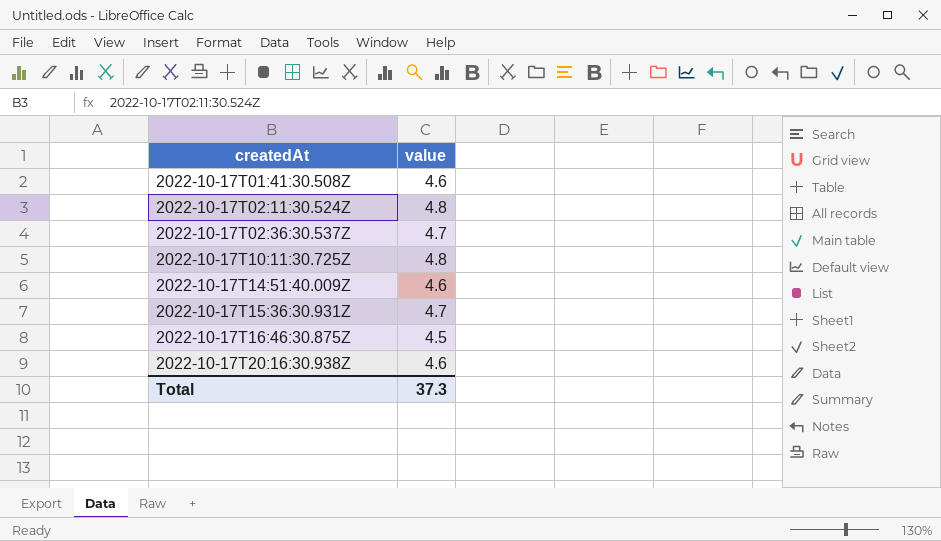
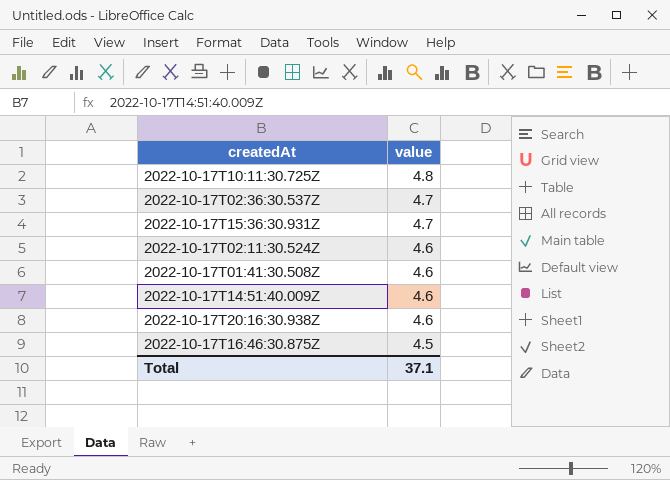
row order: createdAt ascending -> value descending
2022-10-17T02:11:30.524Z | value: 4.8 -> 4.6
Total | value: 37.3 -> 37.1

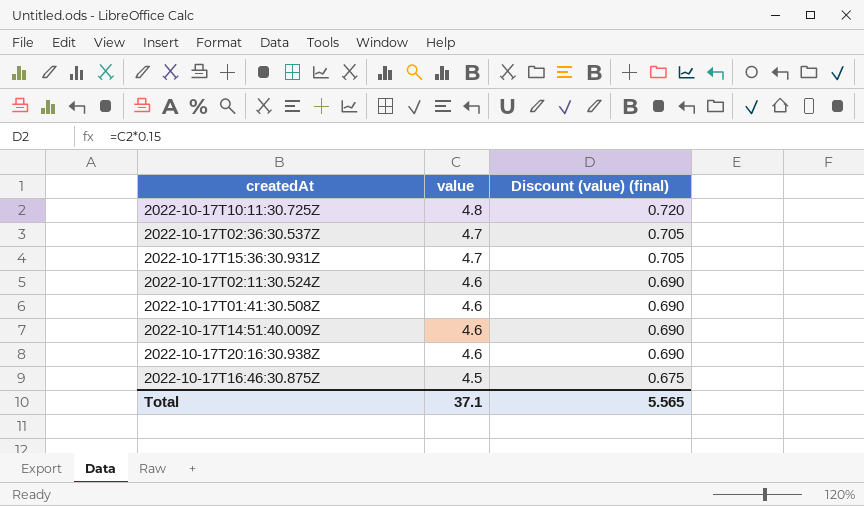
column Discount (value) (final) | formula: none -> [value] * 0.15

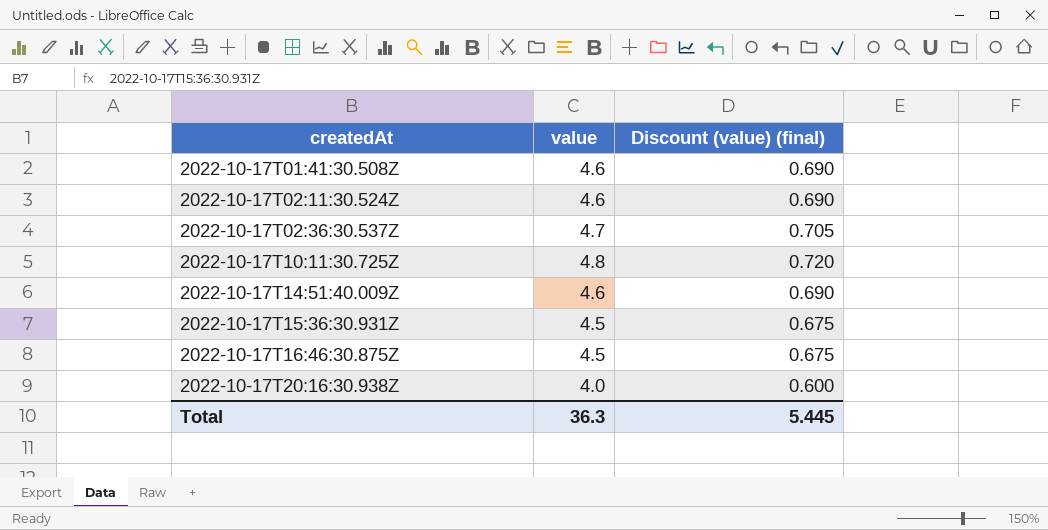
row order: value descending -> createdAt ascending
2022-10-17T15:36:30.931Z | value: 4.7 -> 4.5
2022-10-17T15:36:30.931Z | Discount (value) (final): 0.705 -> 0.675
2022-10-17T20:16:30.938Z | value: 4.6 -> 4.0
2022-10-17T20:16:30.938Z | Discount (value) (final): 0.690 -> 0.600
Total | value: 37.1 -> 36.3
Total | Discount (value) (final): 5.565 -> 5.445

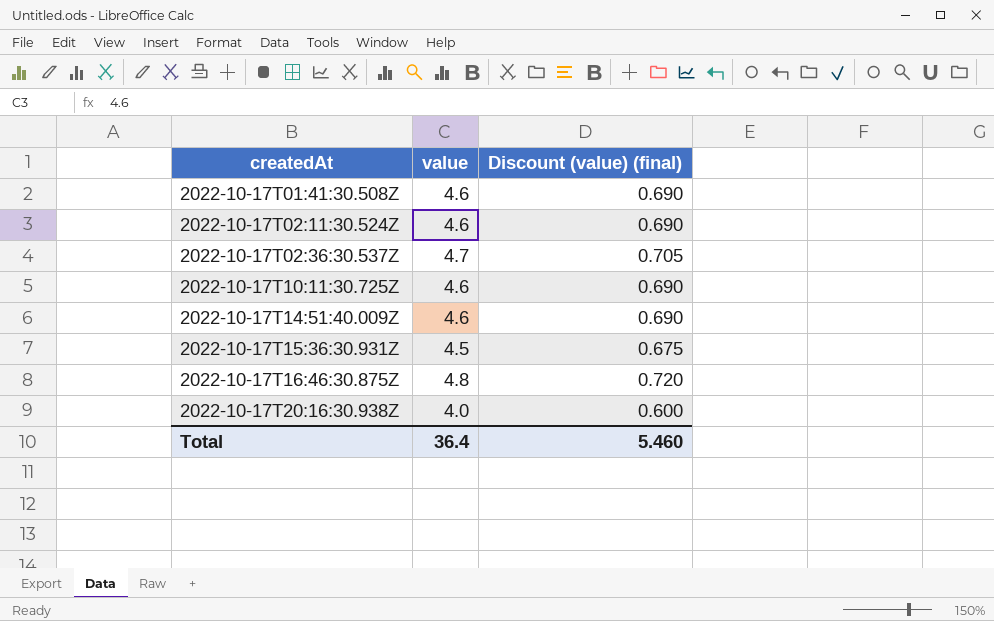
2022-10-17T10:11:30.725Z | value: 4.8 -> 4.6
2022-10-17T10:11:30.725Z | Discount (value) (final): 0.720 -> 0.690
2022-10-17T16:46:30.875Z | value: 4.5 -> 4.8
2022-10-17T16:46:30.875Z | Discount (value) (final): 0.675 -> 0.720
Total | value: 36.3 -> 36.4
Total | Discount (value) (final): 5.445 -> 5.460

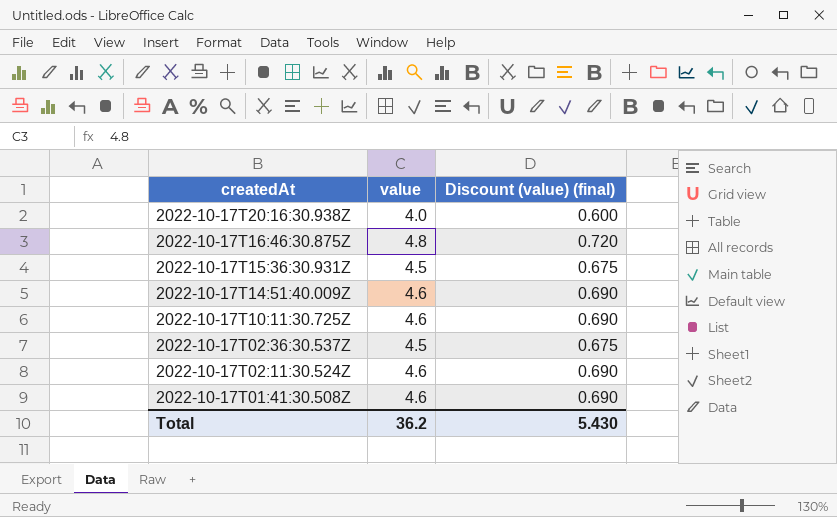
row order: createdAt ascending -> createdAt descending
2022-10-17T02:36:30.537Z | value: 4.7 -> 4.5
2022-10-17T02:36:30.537Z | Discount (value) (final): 0.705 -> 0.675
Total | value: 36.4 -> 36.2
Total | Discount (value) (final): 5.460 -> 5.430

